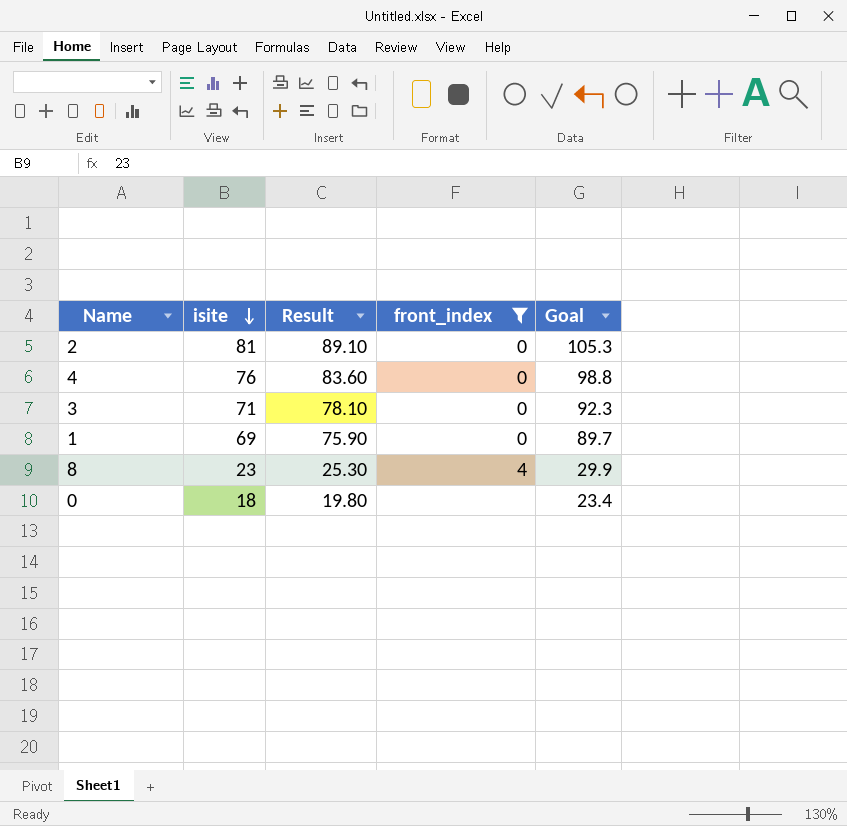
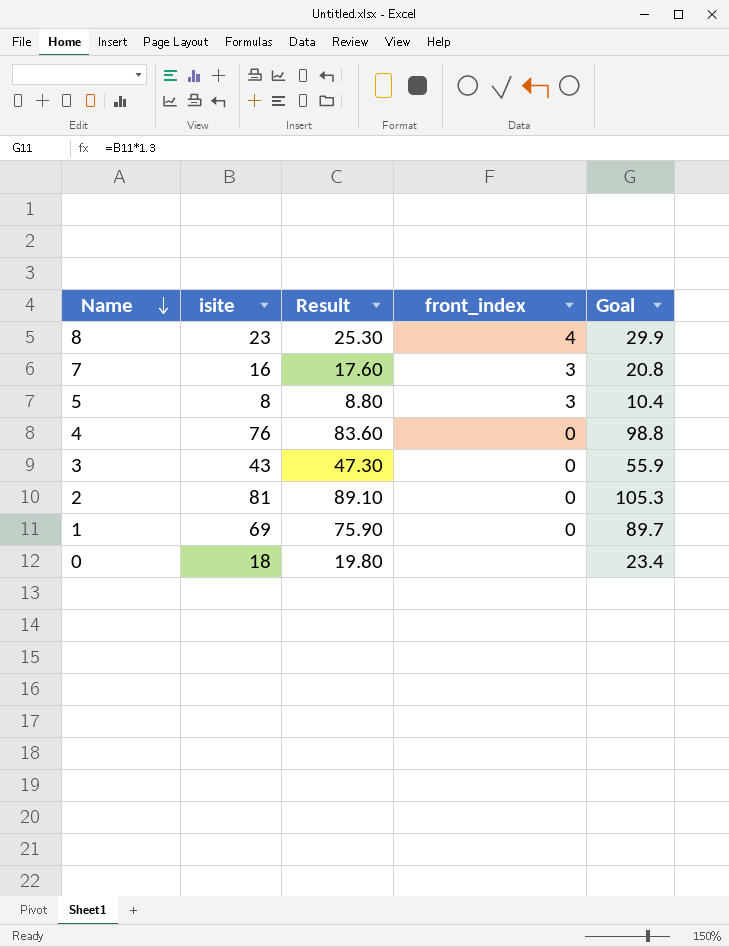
filter: front_index != 3 -> none
row order: isite descending -> Name descending
3 | isite: 71 -> 43
3 | Result: 78.10 -> 47.30
3 | Goal: 92.3 -> 55.9

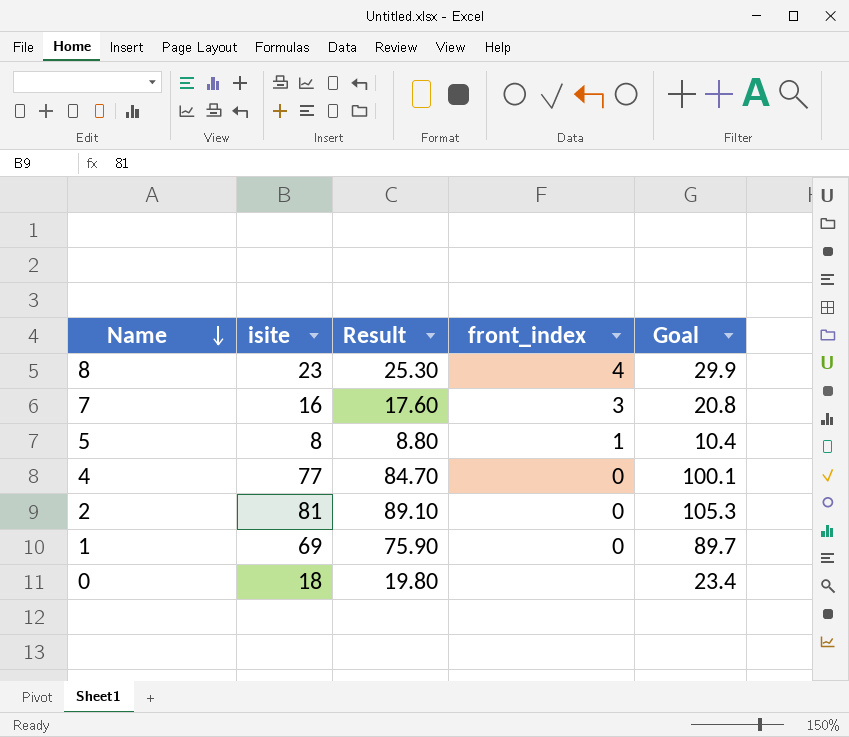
row 3: 43 | 47.30 | 0 | 55.9 -> none
5 | front_index: 3 -> 1
4 | isite: 76 -> 77
4 | Result: 83.60 -> 84.70
4 | Goal: 98.8 -> 100.1

